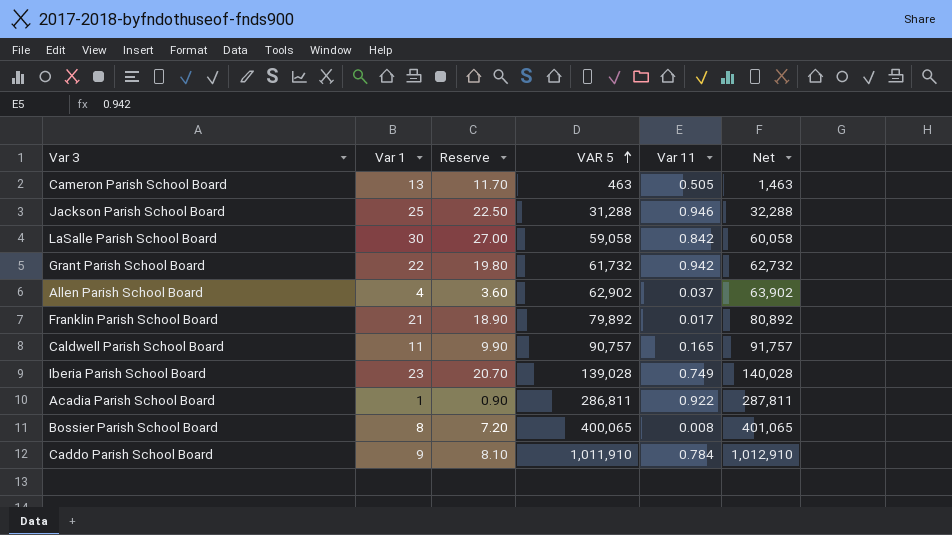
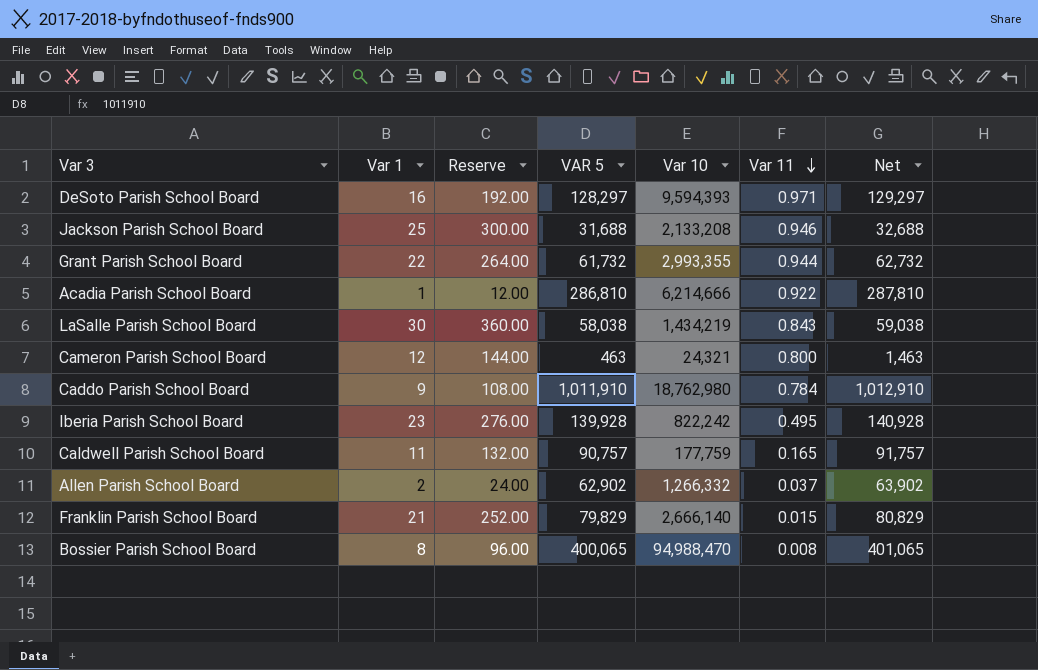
row order: VAR 5 ascending -> Var 11 descending
column Reserve | formula: [Var 1] * 0.9 -> [Var 1] * 12
column Var 10 | position: none -> 5
row DeSoto Parish School Board: none -> 16 | 192.00 | 128,297 | 9,594,393 | 0.971 | 129,297
Jackson Parish School Board | VAR 5: 31,288 -> 31,688
Jackson Parish School Board | Net: 32,288 -> 32,688
Grant Parish School Board | Var 11: 0.942 -> 0.944
Acadia Parish School Board | VAR 5: 286,811 -> 286,810
Acadia Parish School Board | Net: 287,811 -> 287,810
LaSalle Parish School Board | VAR 5: 59,058 -> 58,038
LaSalle Parish School Board | Var 11: 0.842 -> 0.843
LaSalle Parish School Board | Net: 60,058 -> 59,038
Cameron Parish School Board | Var 1: 13 -> 12
Cameron Parish School Board | Var 11: 0.505 -> 0.800
Iberia Parish School Board | VAR 5: 139,028 -> 139,928
Iberia Parish School Board | Var 11: 0.749 -> 0.495
Iberia Parish School Board | Net: 140,028 -> 140,928
Allen Parish School Board | Var 1: 4 -> 2
Franklin Parish School Board | VAR 5: 79,892 -> 79,829
Franklin Parish School Board | Var 11: 0.017 -> 0.015
Franklin Parish School Board | Net: 80,892 -> 80,829

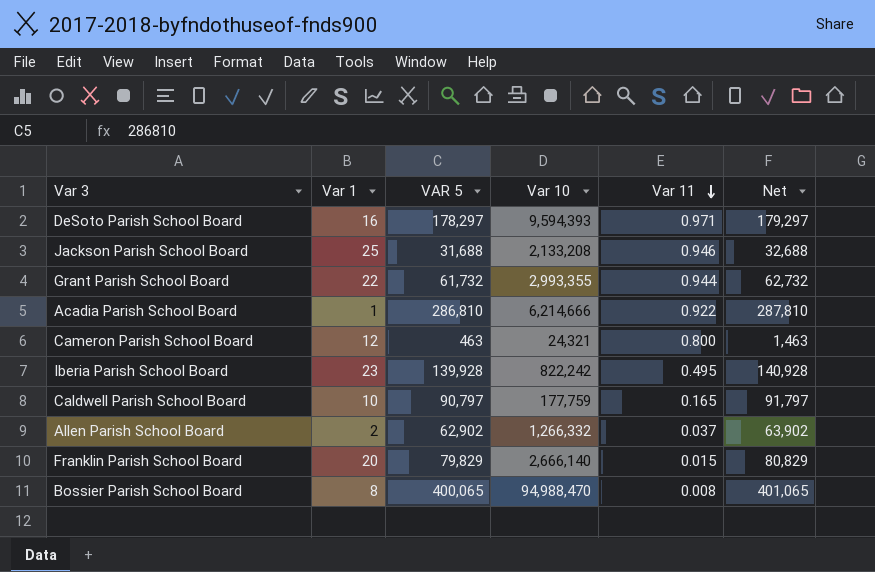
column Reserve | formula: [Var 1] * 12 -> none
row LaSalle Parish School Board: 30 | 360.00 | 58,038 | 1,434,219 | 0.843 | 59,038 -> none
row Caddo Parish School Board: 9 | 108.00 | 1,011,910 | 18,762,980 | 0.784 | 1,012,910 -> none
DeSoto Parish School Board | VAR 5: 128,297 -> 178,297
DeSoto Parish School Board | Net: 129,297 -> 179,297
Caldwell Parish School Board | Var 1: 11 -> 10
Caldwell Parish School Board | VAR 5: 90,757 -> 90,797
Caldwell Parish School Board | Net: 91,757 -> 91,797
Franklin Parish School Board | Var 1: 21 -> 20

